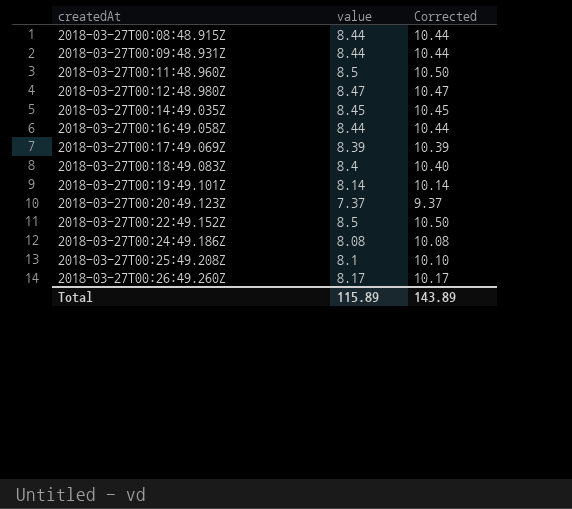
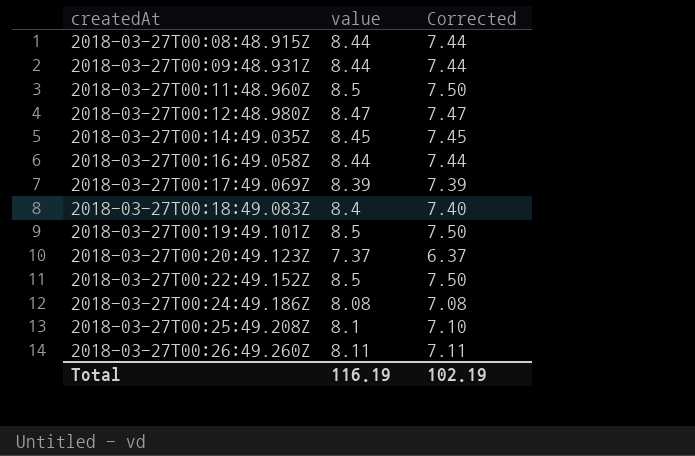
column Corrected | formula: [value] + 2 -> [value] - 1
2018-03-27T00:19:49.101Z | value: 8.14 -> 8.5
2018-03-27T00:26:49.260Z | value: 8.17 -> 8.11
Total | value: 115.89 -> 116.19
Total | Corrected: 143.89 -> 102.19

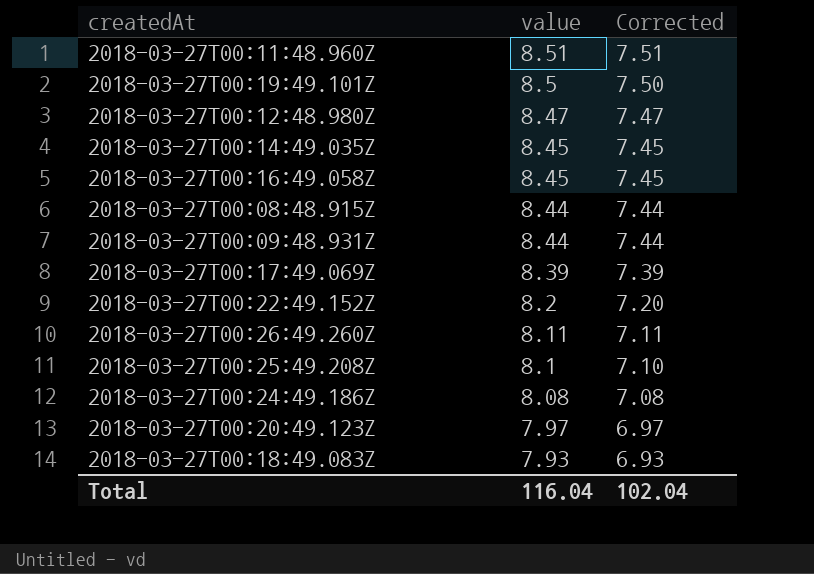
row order: createdAt ascending -> value descending
2018-03-27T00:11:48.960Z | value: 8.5 -> 8.51
2018-03-27T00:11:48.960Z | Corrected: 7.50 -> 7.51
2018-03-27T00:16:49.058Z | value: 8.44 -> 8.45
2018-03-27T00:16:49.058Z | Corrected: 7.44 -> 7.45
2018-03-27T00:22:49.152Z | value: 8.5 -> 8.2
2018-03-27T00:22:49.152Z | Corrected: 7.50 -> 7.20
2018-03-27T00:20:49.123Z | value: 7.37 -> 7.97
2018-03-27T00:20:49.123Z | Corrected: 6.37 -> 6.97
2018-03-27T00:18:49.083Z | value: 8.4 -> 7.93
2018-03-27T00:18:49.083Z | Corrected: 7.40 -> 6.93
Total | value: 116.19 -> 116.04
Total | Corrected: 102.19 -> 102.04

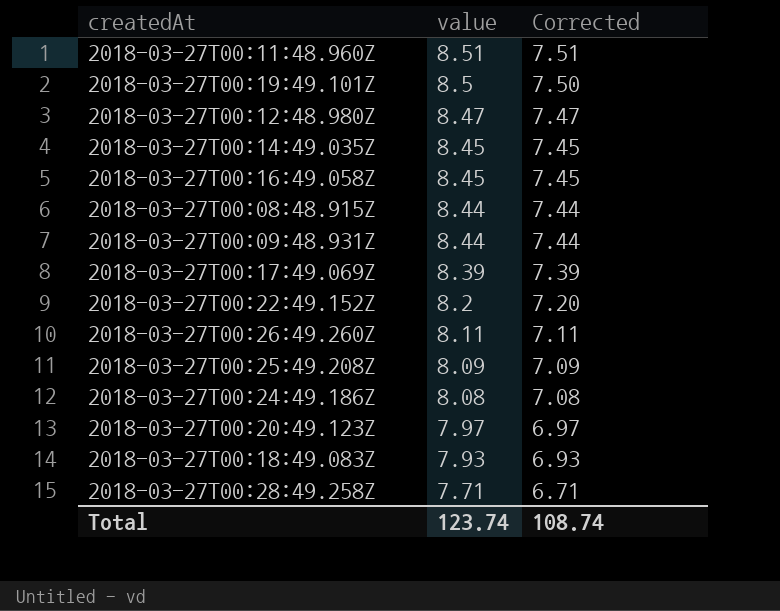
2018-03-27T00:25:49.208Z | value: 8.1 -> 8.09
2018-03-27T00:25:49.208Z | Corrected: 7.10 -> 7.09
row 2018-03-27T00:28:49.258Z: none -> 7.71 | 6.71
Total | value: 116.04 -> 123.74
Total | Corrected: 102.04 -> 108.74

